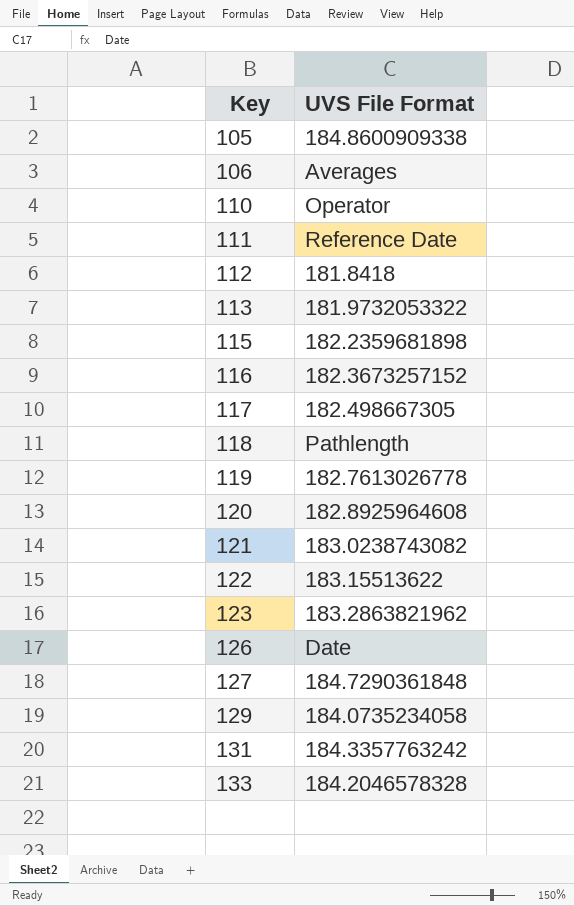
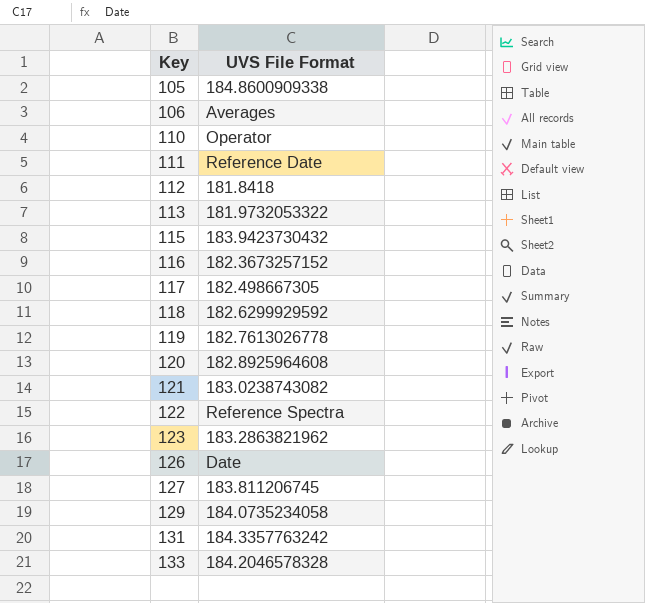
115 | UVS File Format: 182.2359681898 -> 183.9423730432
118 | UVS File Format: Pathlength -> 182.6299929592
122 | UVS File Format: 183.15513622 -> Reference Spectra
127 | UVS File Format: 184.7290361848 -> 183.811206745

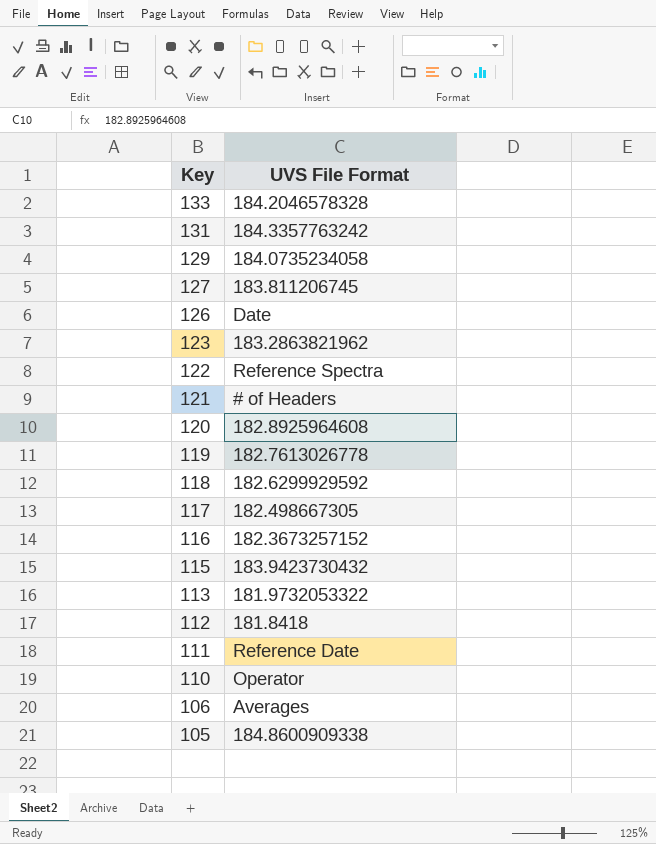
row order: Key ascending -> Key descending
121 | UVS File Format: 183.0238743082 -> # of Headers

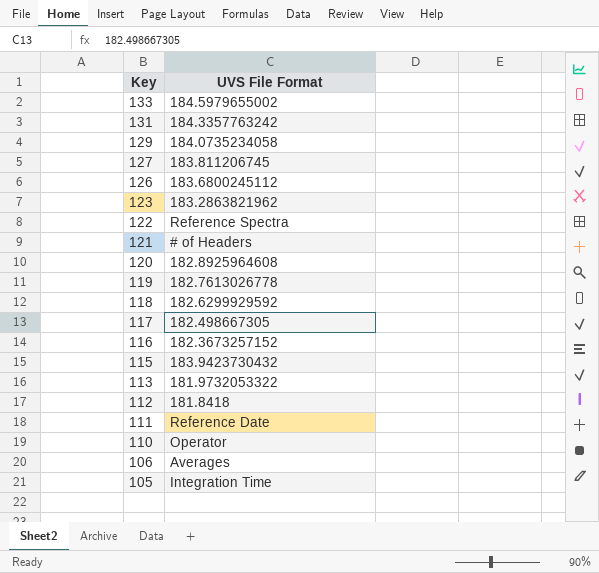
133 | UVS File Format: 184.2046578328 -> 184.5979655002
126 | UVS File Format: Date -> 183.6800245112
105 | UVS File Format: 184.8600909338 -> Integration Time

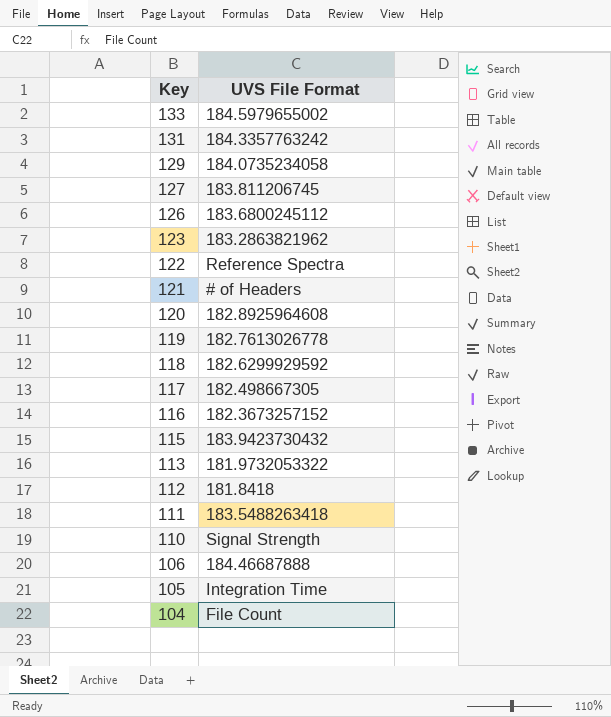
111 | UVS File Format: Reference Date -> 183.5488263418
110 | UVS File Format: Operator -> Signal Strength
106 | UVS File Format: Averages -> 184.46687888
row 104: none -> File Count

